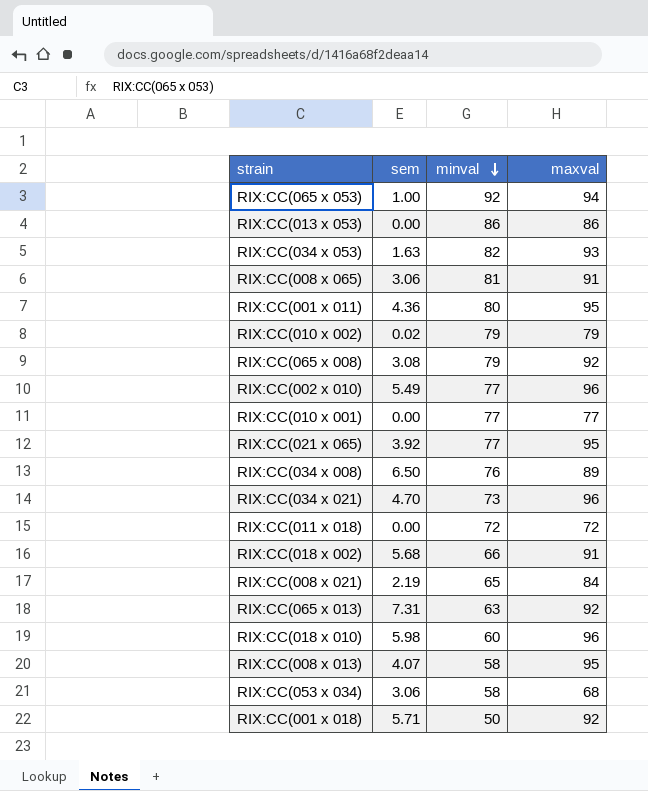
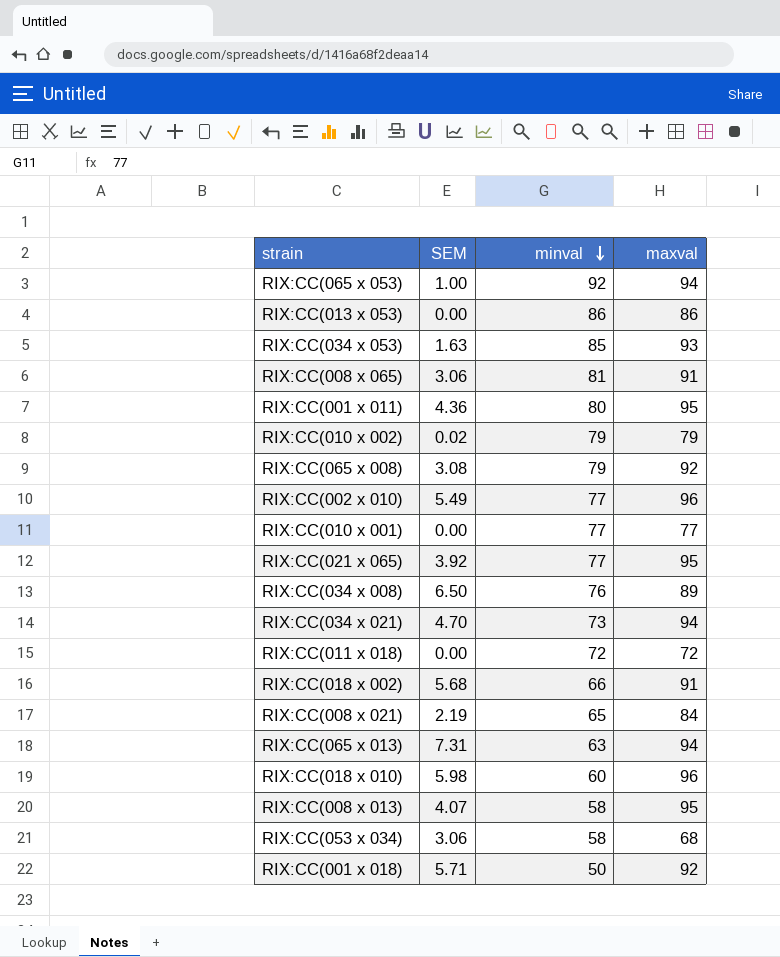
column name: sem -> SEM
RIX:CC(034 x 053) | minval: 82 -> 85
RIX:CC(034 x 021) | maxval: 96 -> 94
RIX:CC(065 x 013) | maxval: 92 -> 94

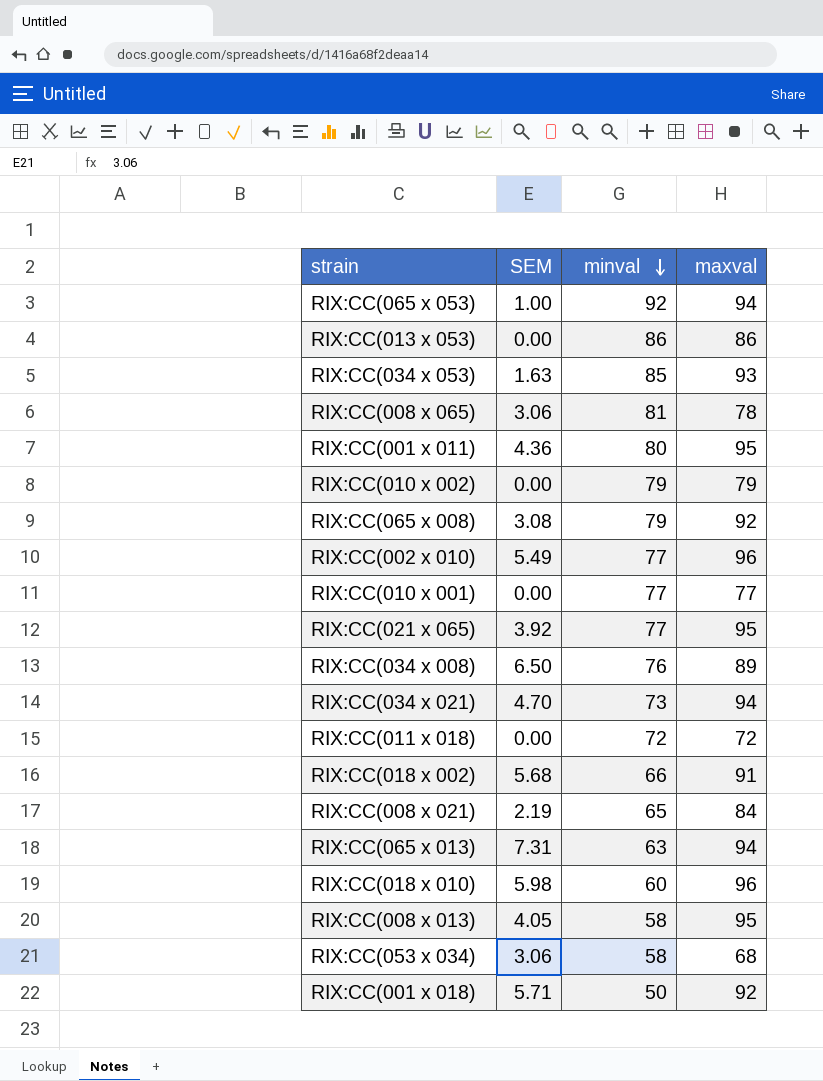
RIX:CC(008 x 065) | maxval: 91 -> 78
RIX:CC(010 x 002) | SEM: 0.02 -> 0.00
RIX:CC(008 x 013) | SEM: 4.07 -> 4.05

